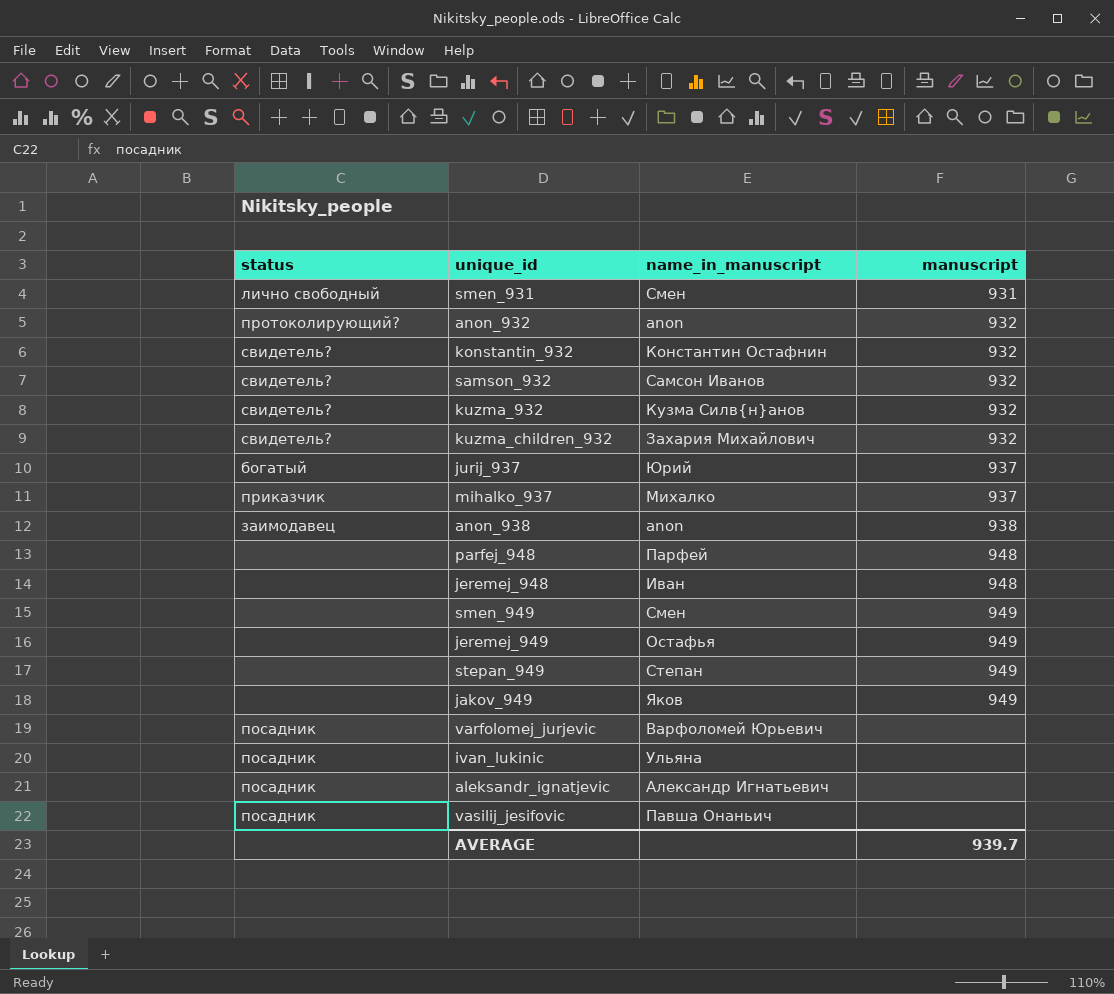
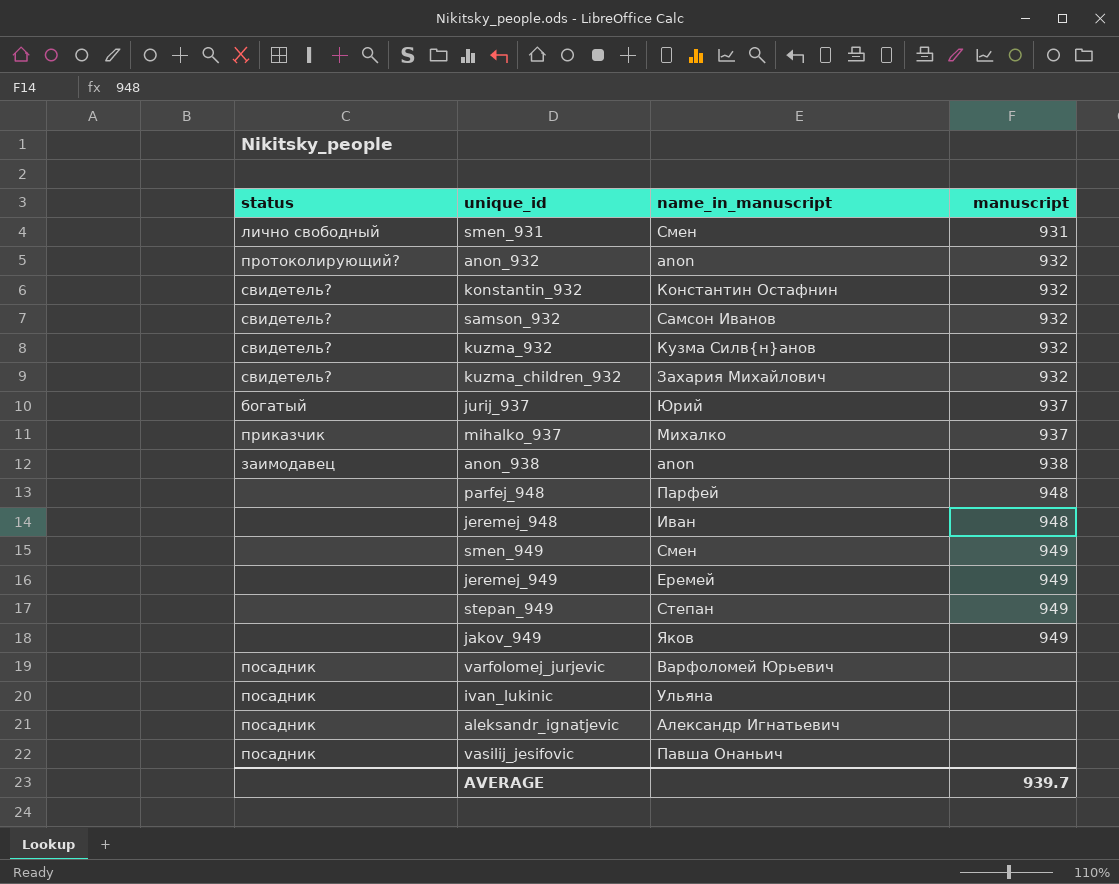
jeremej_949 | name_in_manuscript: Остафья -> Еремей

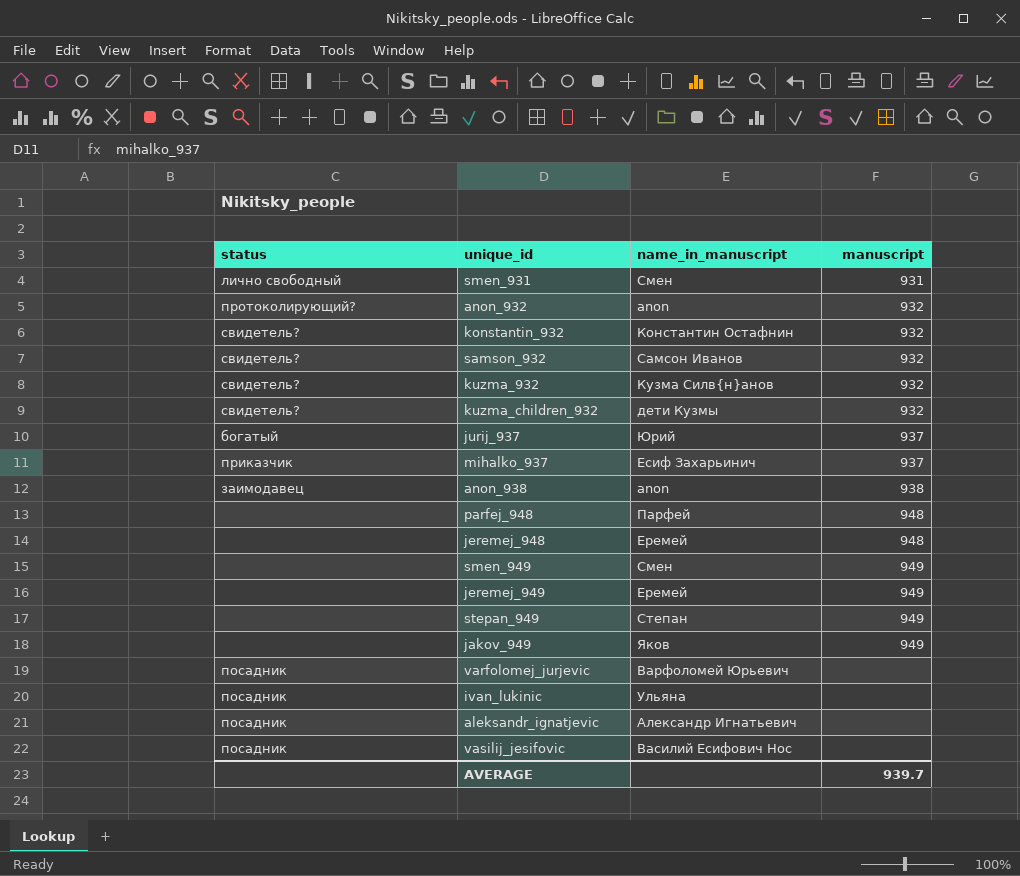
kuzma_children_932 | name_in_manuscript: Захария Михайлович -> дети Кузмы
mihalko_937 | name_in_manuscript: Михалко -> Есиф Захарьинич
jeremej_948 | name_in_manuscript: Иван -> Еремей
vasilij_jesifovic | name_in_manuscript: Павша Онаньич -> Василий Есифович Нос

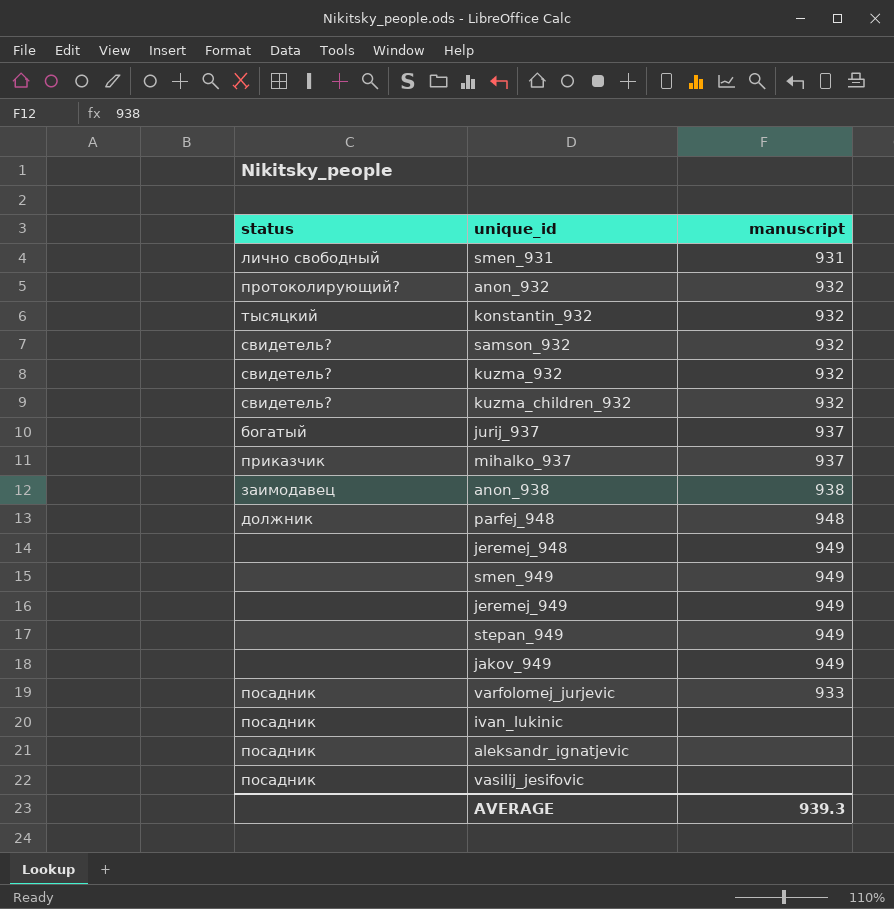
column name_in_manuscript | position: 3 -> none
konstantin_932 | status: свидетель? -> тысяцкий
parfej_948 | status: none -> должник
jeremej_948 | manuscript: 948 -> 949
varfolomej_jurjevic | manuscript: none -> 933
AVERAGE | manuscript: 939.7 -> 939.3

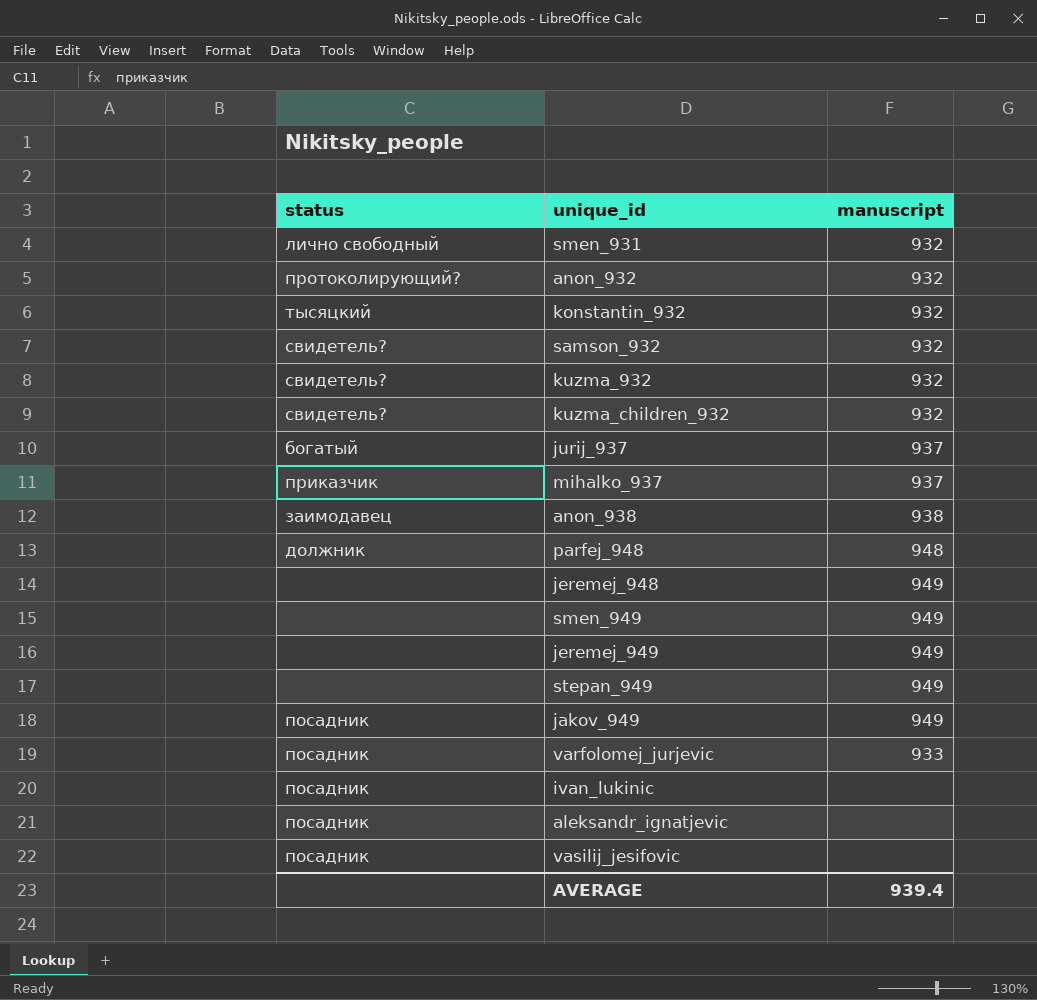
smen_931 | manuscript: 931 -> 932
jakov_949 | status: none -> посадник
AVERAGE | manuscript: 939.3 -> 939.4

